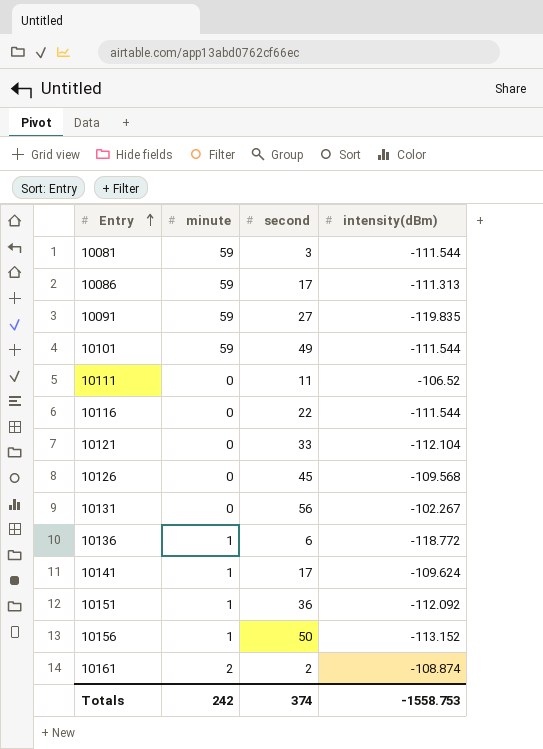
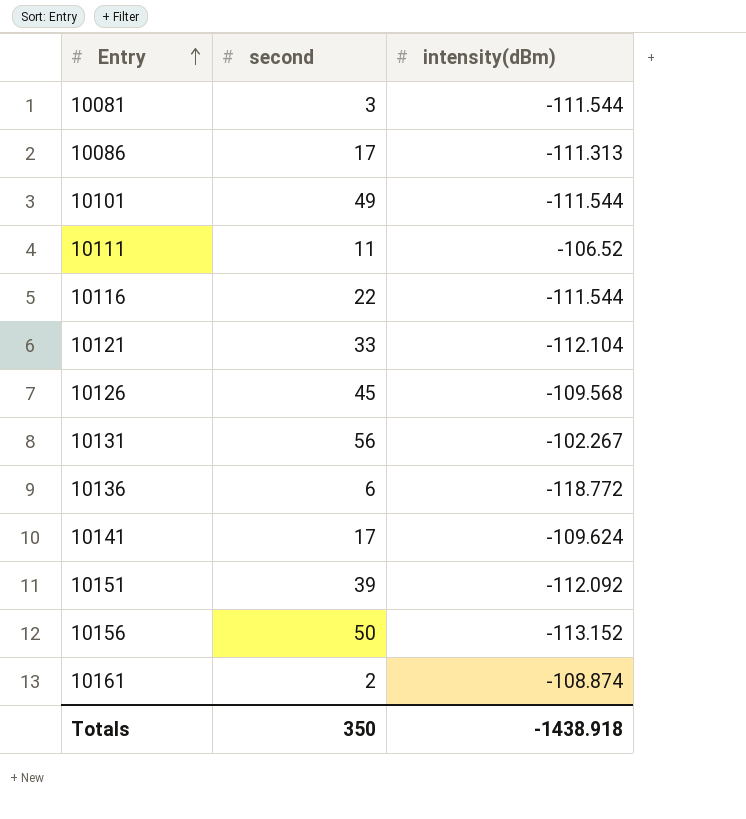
column minute | position: 2 -> none
row 10091: 59 | 27 | -119.835 -> none
10151 | second: 36 -> 39
Totals | second: 374 -> 350
Totals | intensity(dBm): -1558.753 -> -1438.918

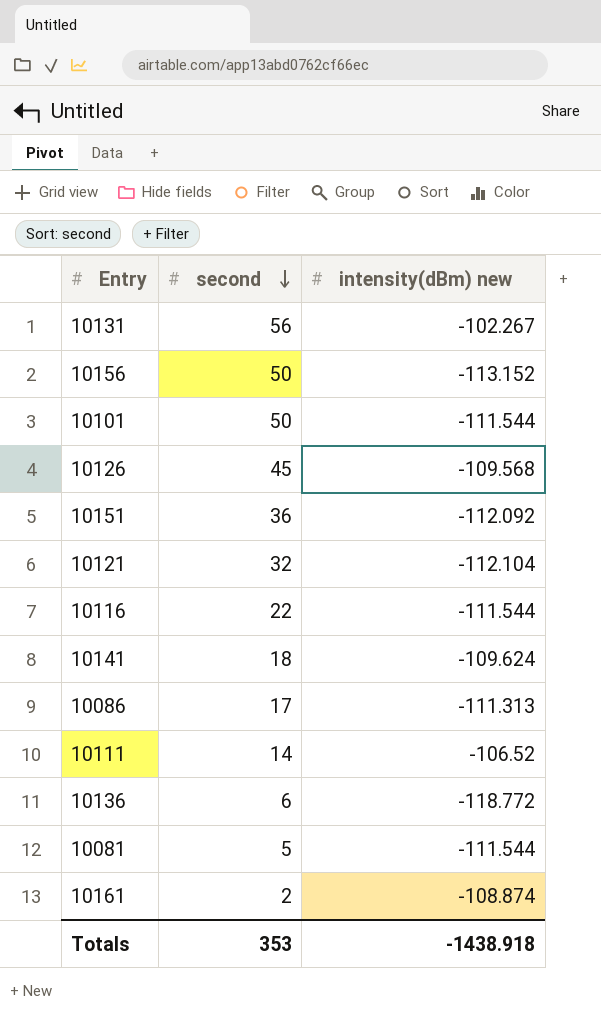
row order: Entry ascending -> second descending
column name: intensity(dBm) -> intensity(dBm) new
10101 | second: 49 -> 50
10151 | second: 39 -> 36
10121 | second: 33 -> 32
10141 | second: 17 -> 18
10111 | second: 11 -> 14
10081 | second: 3 -> 5
Totals | second: 350 -> 353

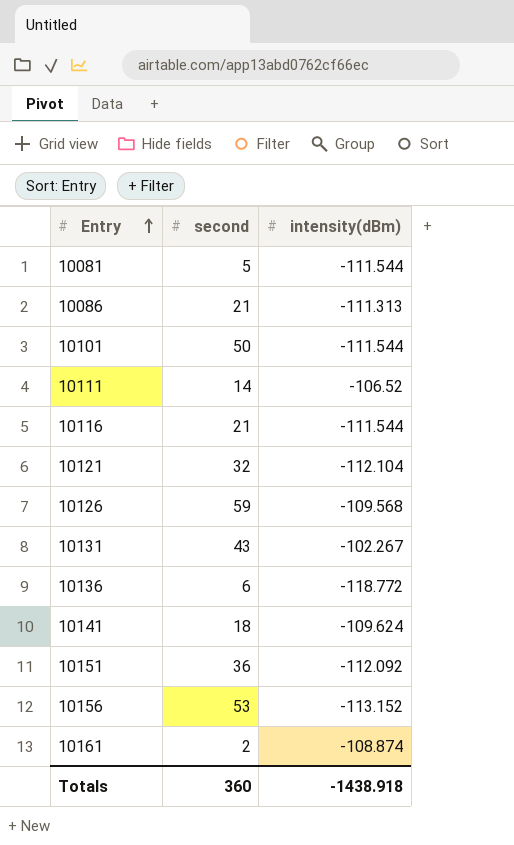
row order: second descending -> Entry ascending
column name: intensity(dBm) new -> intensity(dBm)
10086 | second: 17 -> 21
10116 | second: 22 -> 21
10126 | second: 45 -> 59
10131 | second: 56 -> 43
10156 | second: 50 -> 53
Totals | second: 353 -> 360

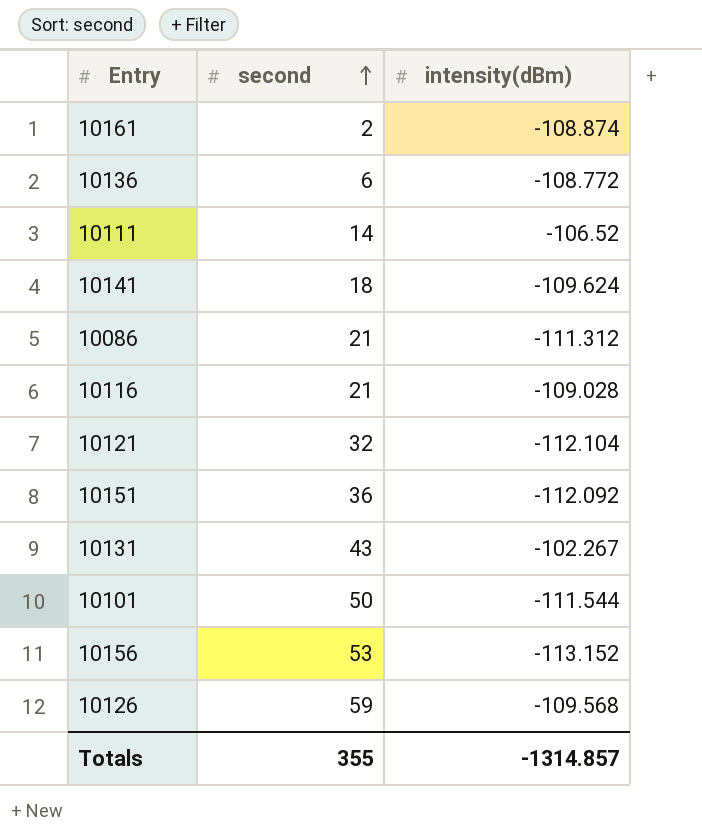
row order: Entry ascending -> second ascending
row 10081: 5 | -111.544 -> none
10136 | intensity(dBm): -118.772 -> -108.772
10086 | intensity(dBm): -111.313 -> -111.312
10116 | intensity(dBm): -111.544 -> -109.028
Totals | second: 360 -> 355
Totals | intensity(dBm): -1438.918 -> -1314.857

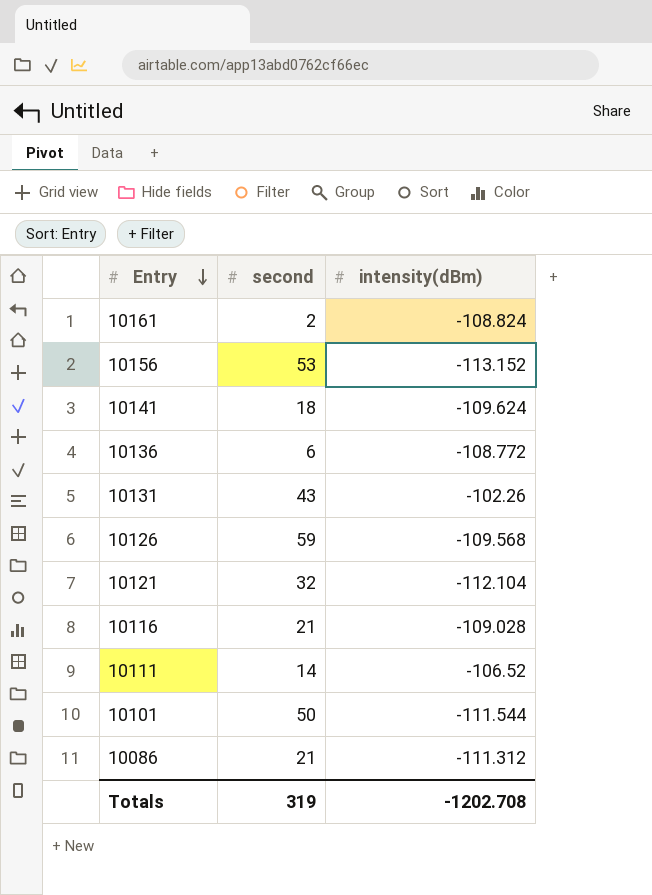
row order: second ascending -> Entry descending
row 10151: 36 | -112.092 -> none
10161 | intensity(dBm): -108.874 -> -108.824
10131 | intensity(dBm): -102.267 -> -102.26
Totals | second: 355 -> 319
Totals | intensity(dBm): -1314.857 -> -1202.708

